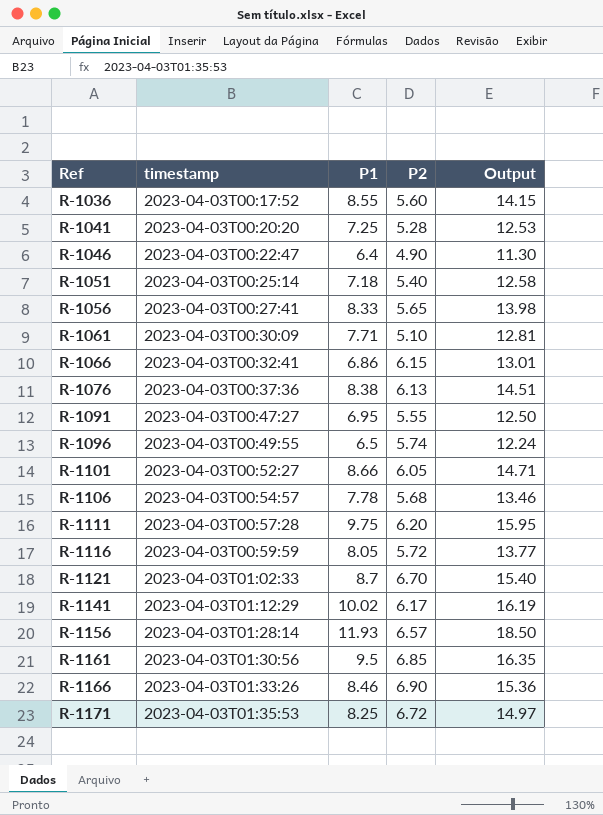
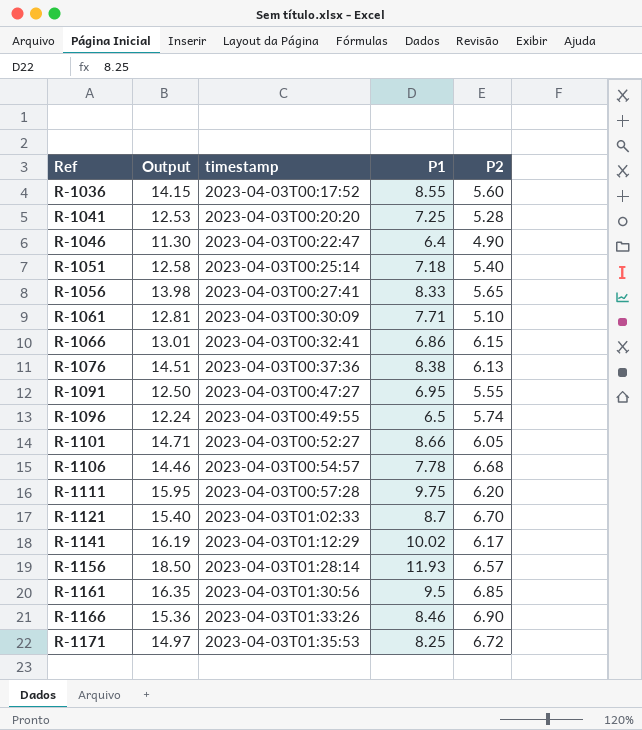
column Output | position: 5 -> 2
row R-1116: 2023-04-03T00:59:59 | 8.05 | 5.72 | 13.77 -> none
R-1106 | Output: 13.46 -> 14.46
R-1106 | P2: 5.68 -> 6.68

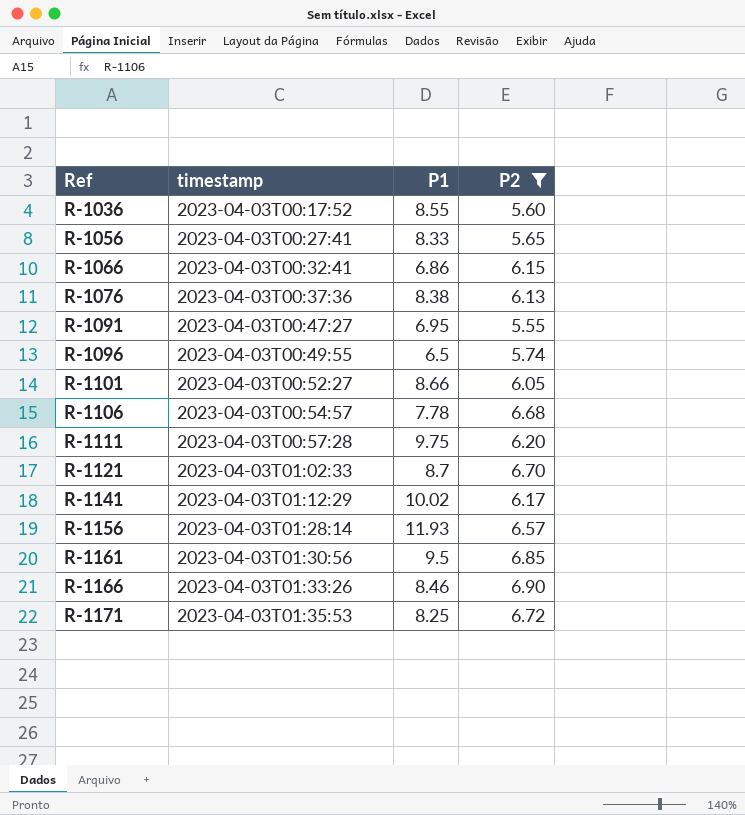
filter: none -> P2 >= 5.55
column Output | formula: [P1] + [P2] -> none

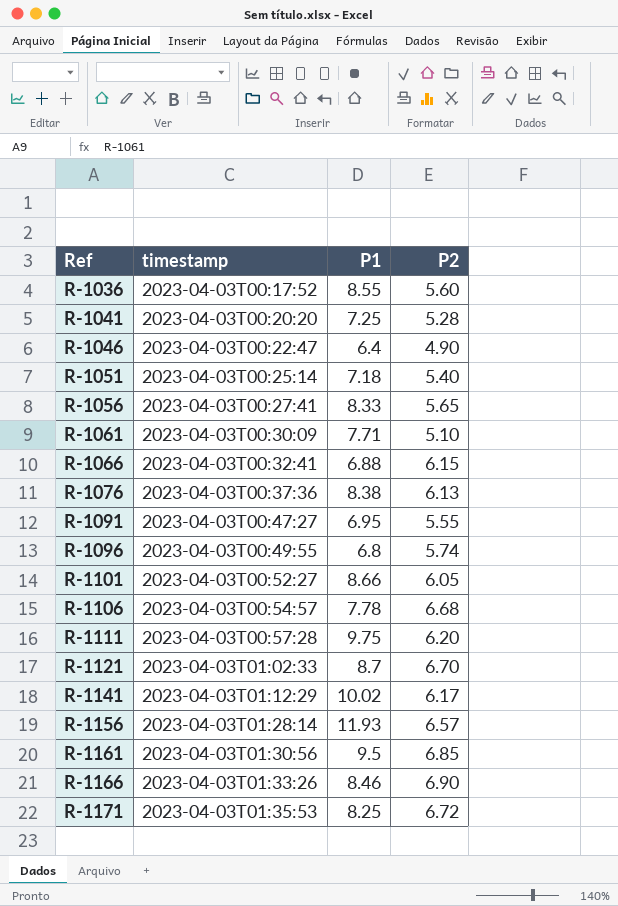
filter: P2 >= 5.55 -> none
R-1066 | P1: 6.86 -> 6.88
R-1096 | P1: 6.5 -> 6.8

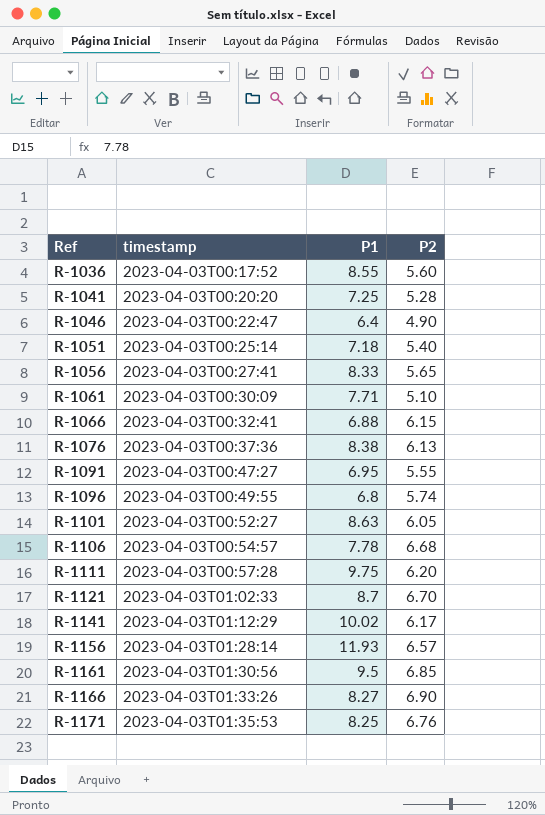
R-1101 | P1: 8.66 -> 8.63
R-1166 | P1: 8.46 -> 8.27
R-1171 | P2: 6.72 -> 6.76

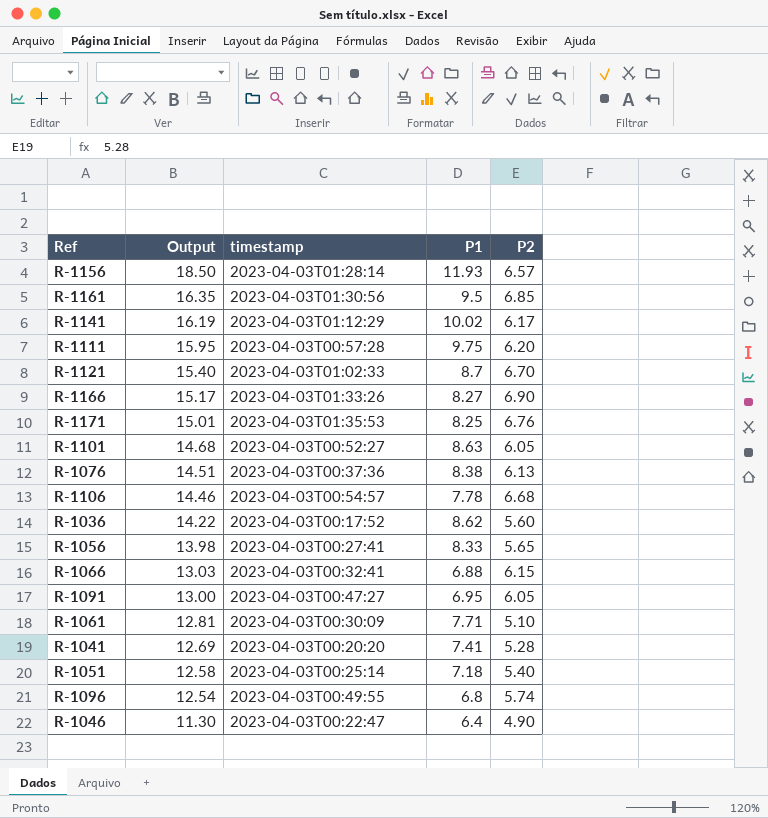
row order: Ref ascending -> Output descending
column Output | formula: none -> [P1] + [P2]
R-1036 | P1: 8.55 -> 8.62
R-1091 | P2: 5.55 -> 6.05
R-1041 | P1: 7.25 -> 7.41

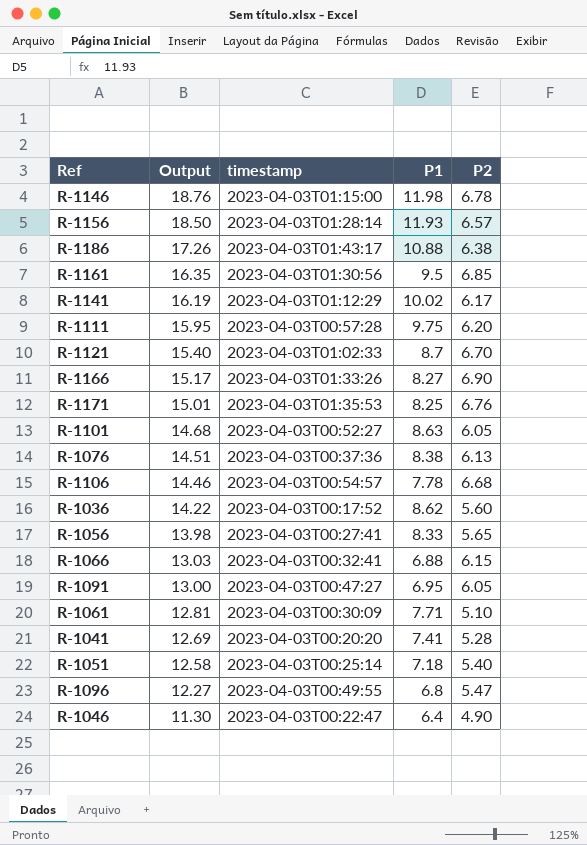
row R-1146: none -> 18.76 | 2023-04-03T01:15:00 | 11.98 | 6.78
row R-1186: none -> 17.26 | 2023-04-03T01:43:17 | 10.88 | 6.38
R-1096 | Output: 12.54 -> 12.27
R-1096 | P2: 5.74 -> 5.47

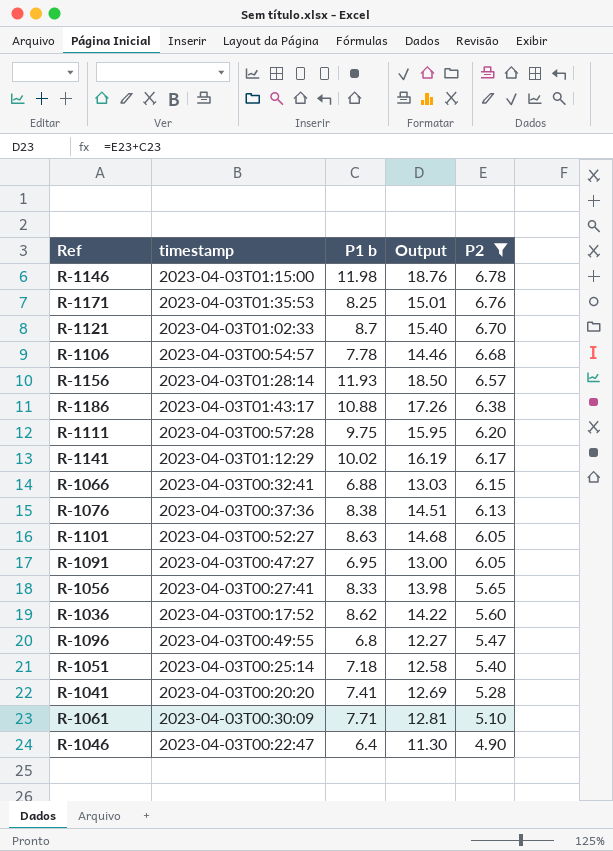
filter: none -> P2 <= 6.78
row order: Output descending -> P2 descending
column name: P1 -> P1 b
column Output | position: 2 -> 4

